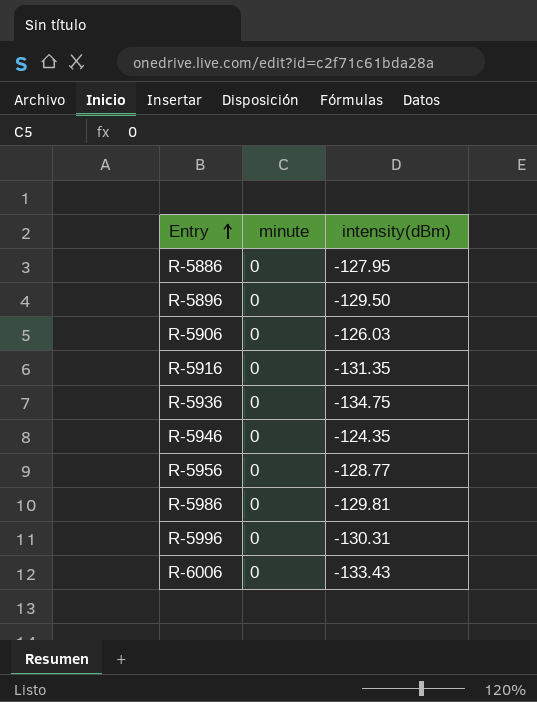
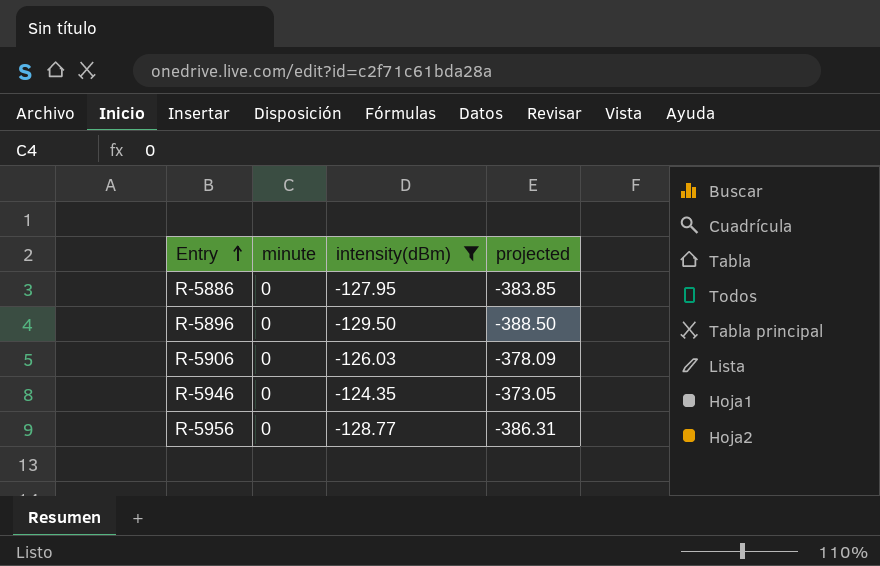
filter: none -> intensity(dBm) >= -129.50
column projected | formula: none -> [intensity(dBm)] * 3

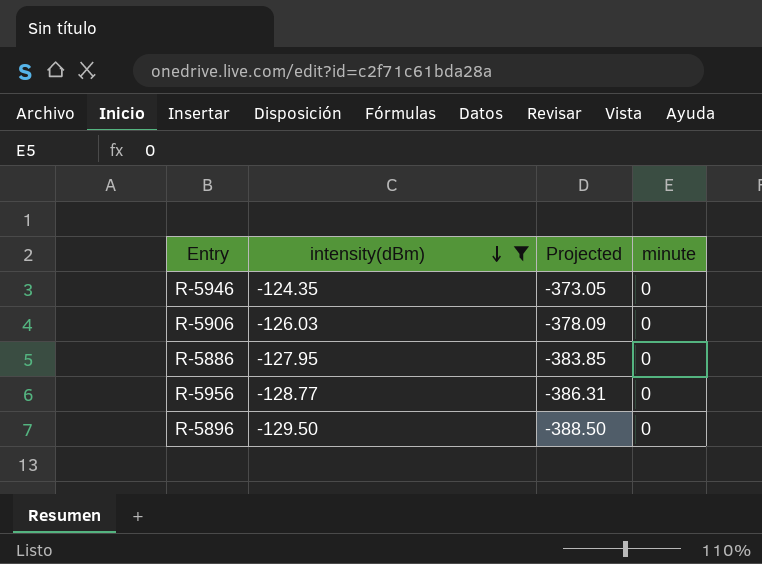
row order: Entry ascending -> intensity(dBm) descending
column name: projected -> Projected
column minute | position: 2 -> 4

